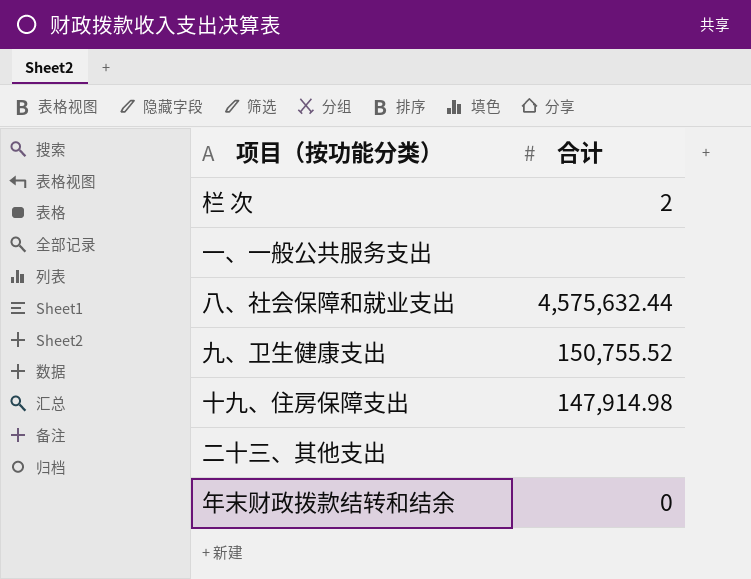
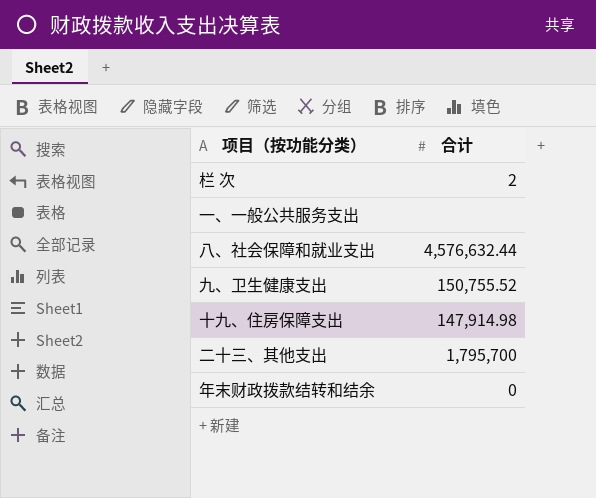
八、社会保障和就业支出 | 合计: 4,575,632.44 -> 4,576,632.44
二十三、其他支出 | 合计: none -> 1,795,700

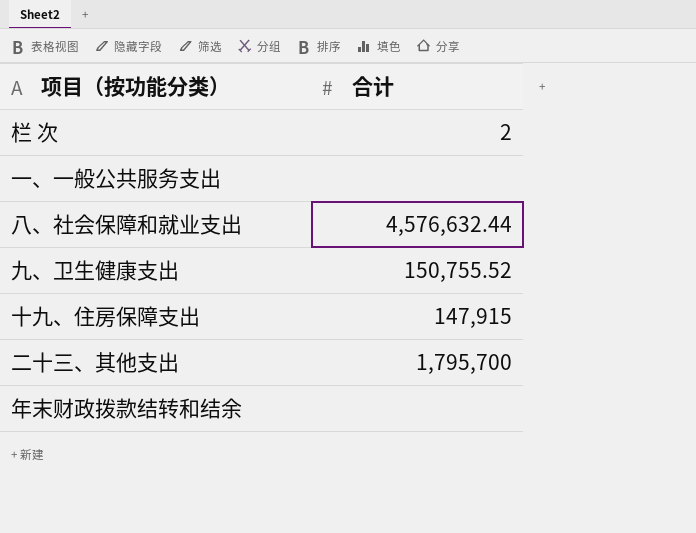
十九、住房保障支出 | 合计: 147,914.98 -> 147,915
年末财政拨款结转和结余 | 合计: 0 -> none

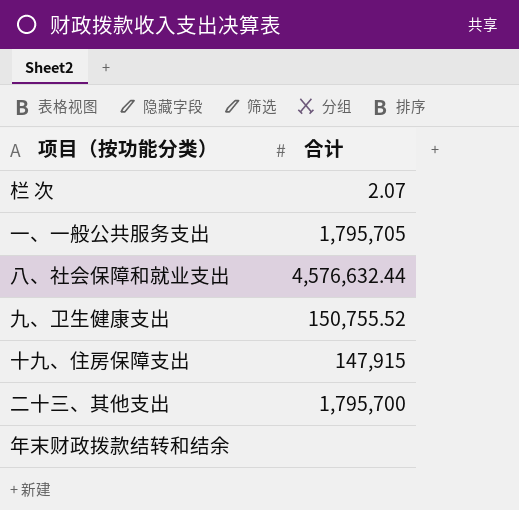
栏 次 | 合计: 2 -> 2.07
一、一般公共服务支出 | 合计: none -> 1,795,705

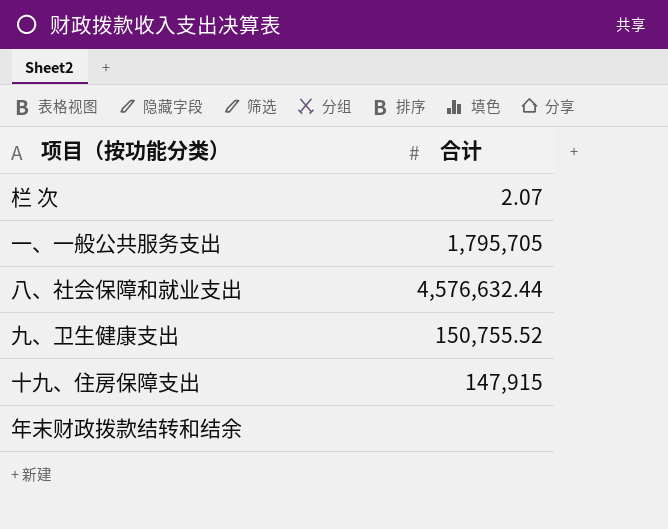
row 二十三、其他支出: 1,795,700 -> none

